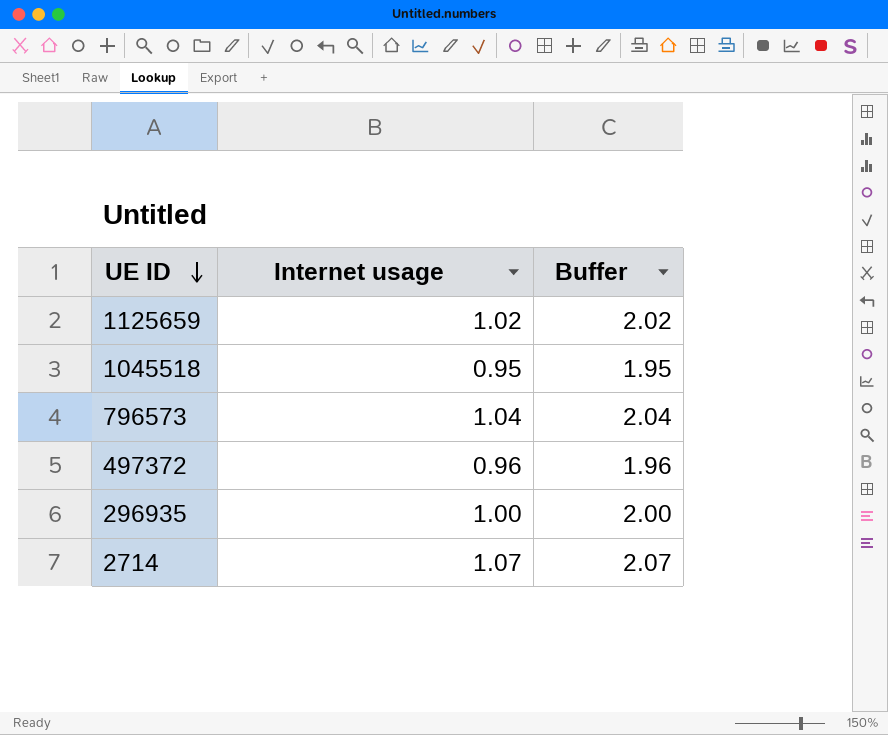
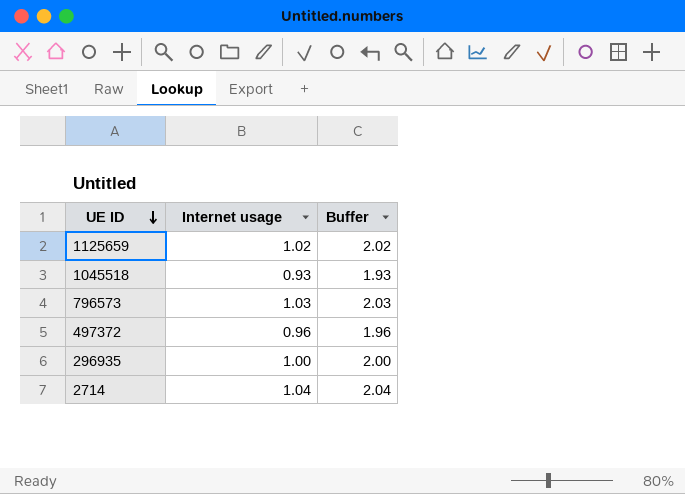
1045518 | Internet usage: 0.95 -> 0.93
1045518 | Buffer: 1.95 -> 1.93
796573 | Internet usage: 1.04 -> 1.03
796573 | Buffer: 2.04 -> 2.03
2714 | Internet usage: 1.07 -> 1.04
2714 | Buffer: 2.07 -> 2.04

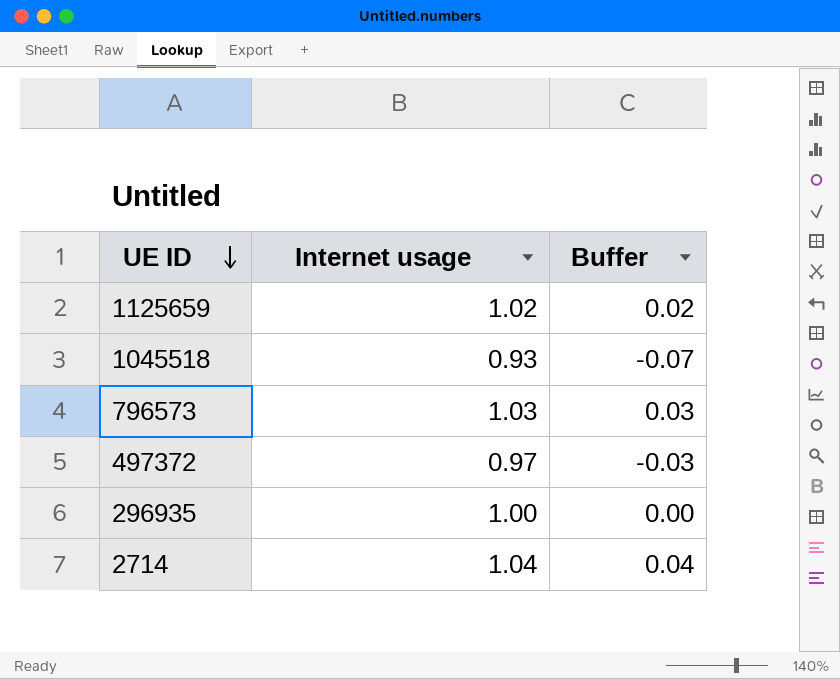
column Buffer | formula: [Internet usage] + 1 -> [Internet usage] - 1
497372 | Internet usage: 0.96 -> 0.97

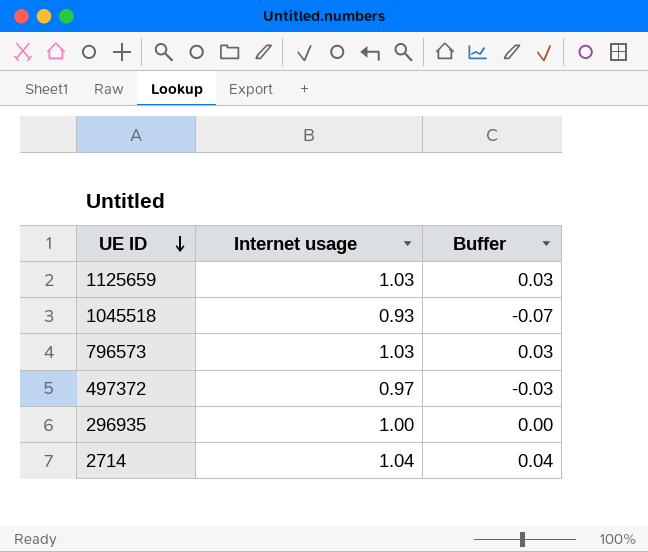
1125659 | Internet usage: 1.02 -> 1.03
1125659 | Buffer: 0.02 -> 0.03

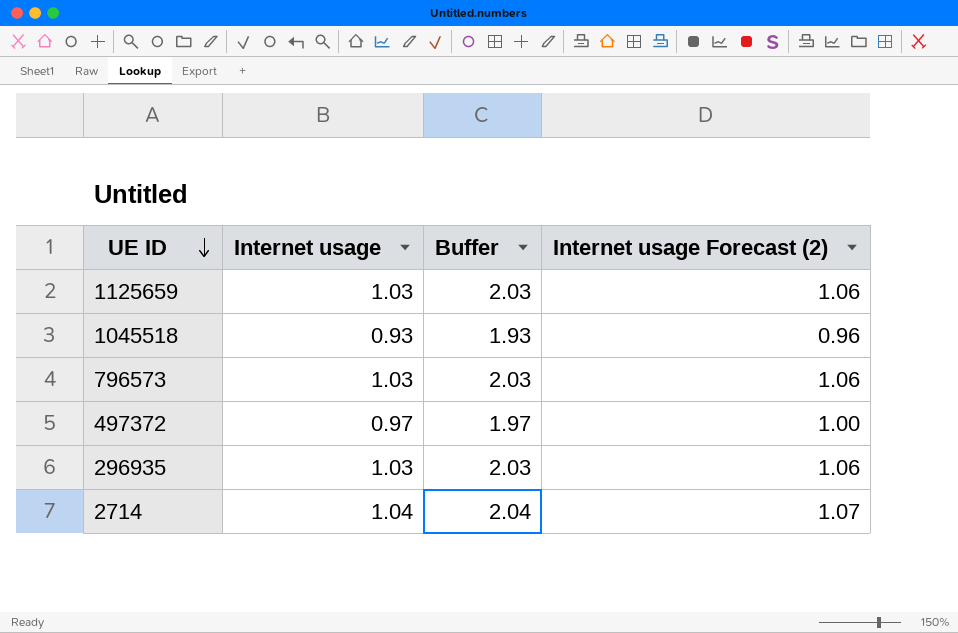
column Buffer | formula: [Internet usage] - 1 -> [Internet usage] + 1
column Internet usage Forecast (2) | formula: none -> [Internet usage] * 1.03
296935 | Internet usage: 1.00 -> 1.03

